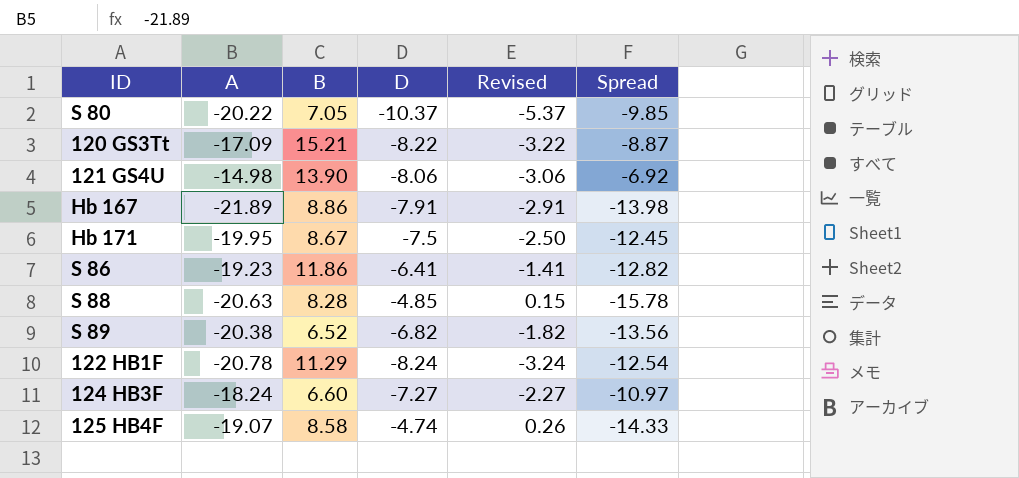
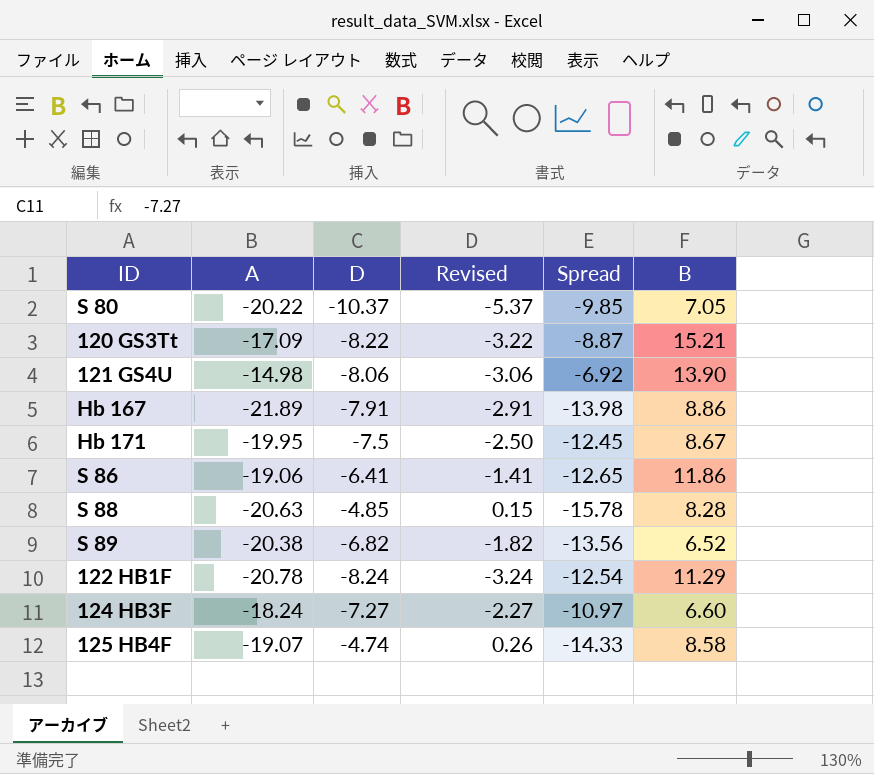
column B | position: 3 -> 6
S 86 | A: -19.23 -> -19.06
S 86 | Spread: -12.82 -> -12.65

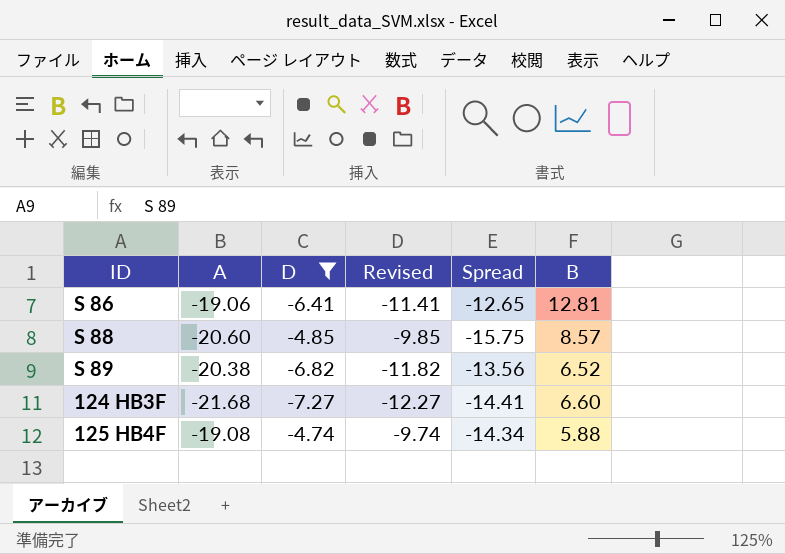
filter: none -> D >= -7.27
column Revised | formula: [D] + 5 -> [D] - 5
S 86 | B: 11.86 -> 12.81
S 88 | A: -20.63 -> -20.60
S 88 | Spread: -15.78 -> -15.75
S 88 | B: 8.28 -> 8.57
124 HB3F | A: -18.24 -> -21.68
124 HB3F | Spread: -10.97 -> -14.41
125 HB4F | A: -19.07 -> -19.08
125 HB4F | Spread: -14.33 -> -14.34
125 HB4F | B: 8.58 -> 5.88

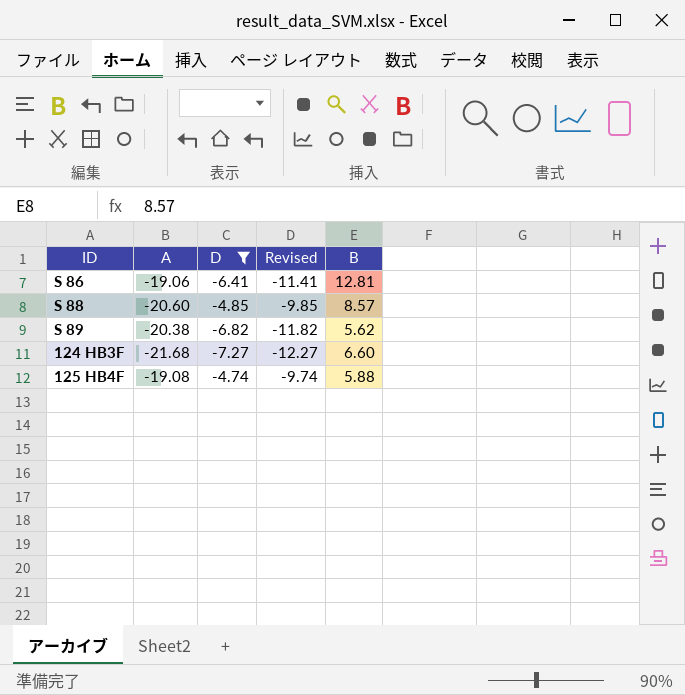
column Spread | formula: [A] - [D] -> none
S 89 | B: 6.52 -> 5.62

